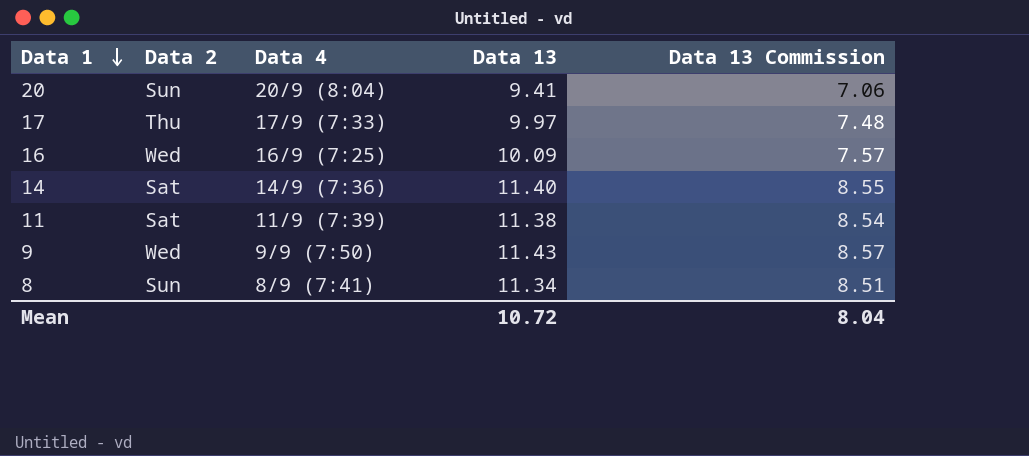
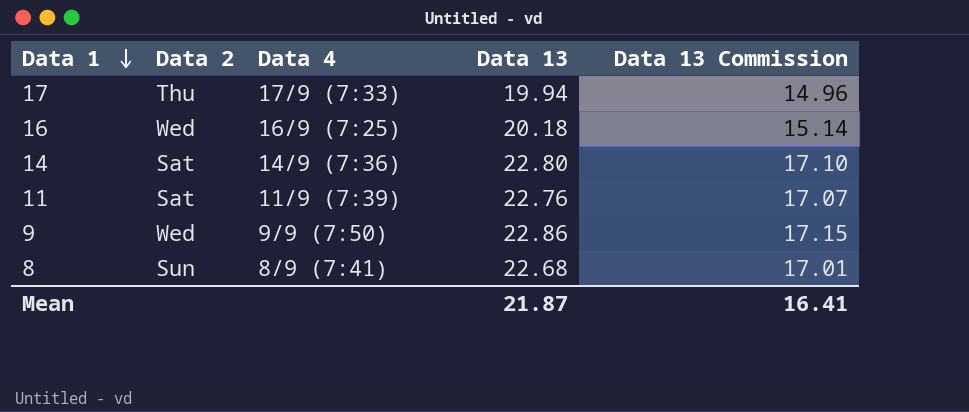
row 20: Sun | 20/9 (8:04) | 9.41 | 7.06 -> none
17 | Data 13: 9.97 -> 19.94
17 | Data 13 Commission: 7.48 -> 14.96
16 | Data 13: 10.09 -> 20.18
16 | Data 13 Commission: 7.57 -> 15.14
14 | Data 13: 11.40 -> 22.80
14 | Data 13 Commission: 8.55 -> 17.10
11 | Data 13: 11.38 -> 22.76
11 | Data 13 Commission: 8.54 -> 17.07
9 | Data 13: 11.43 -> 22.86
9 | Data 13 Commission: 8.57 -> 17.15
8 | Data 13: 11.34 -> 22.68
8 | Data 13 Commission: 8.51 -> 17.01
Mean | Data 13: 10.72 -> 21.87
Mean | Data 13 Commission: 8.04 -> 16.41

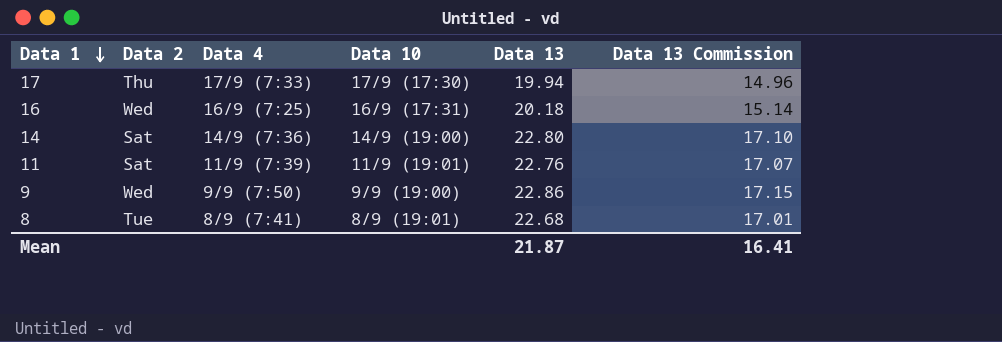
column Data 10 | position: none -> 4
8 | Data 2: Sun -> Tue

